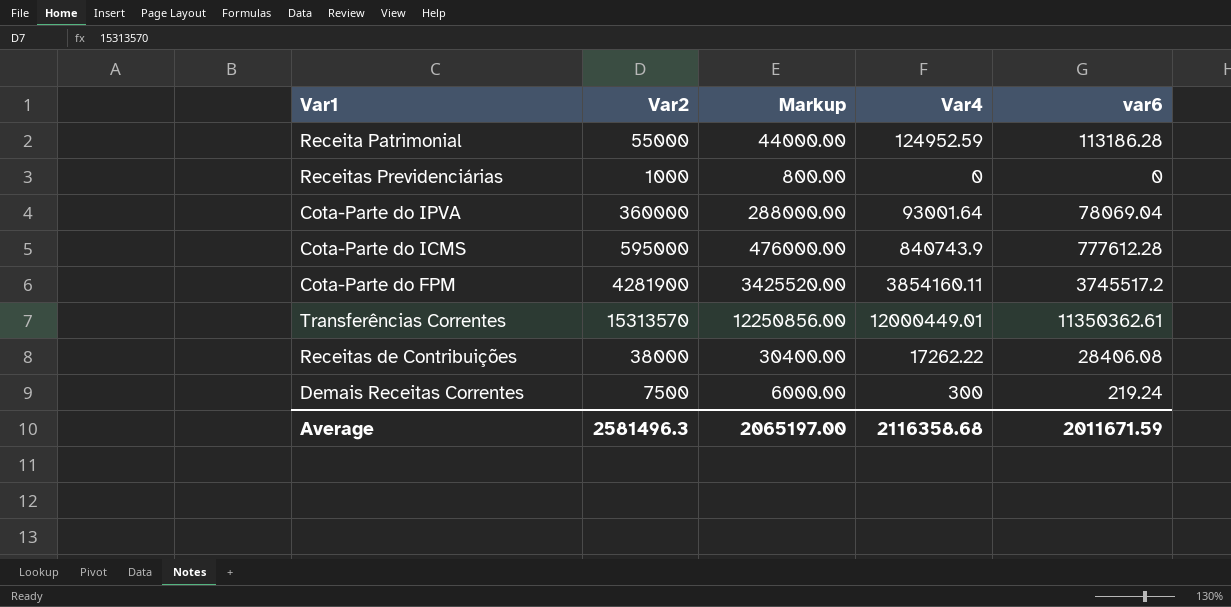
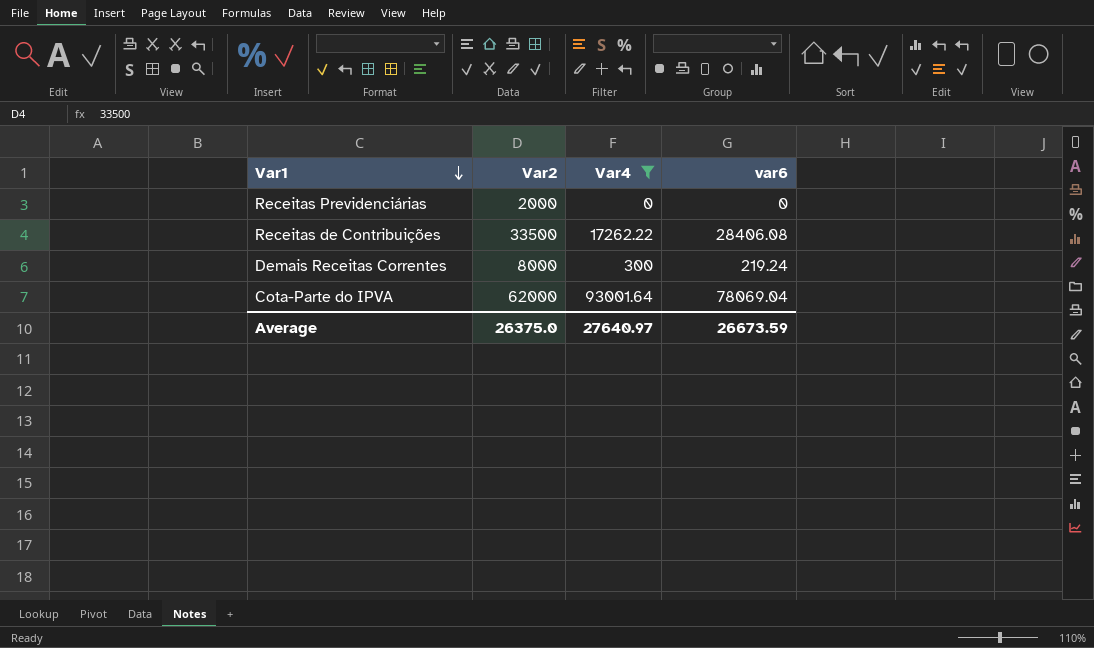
filter: none -> Var4 <= 93001.64
row order: none -> Var1 descending
column Markup | formula: [Var2] * 0.8 -> none
Receitas Previdenciárias | Var2: 1000 -> 2000
Receitas de Contribuições | Var2: 38000 -> 33500
Demais Receitas Correntes | Var2: 7500 -> 8000
Cota-Parte do IPVA | Var2: 360000 -> 62000
Average | Var2: 2581496.3 -> 26375.0
Average | Var4: 2116358.68 -> 27640.97
Average | var6: 2011671.59 -> 26673.59

